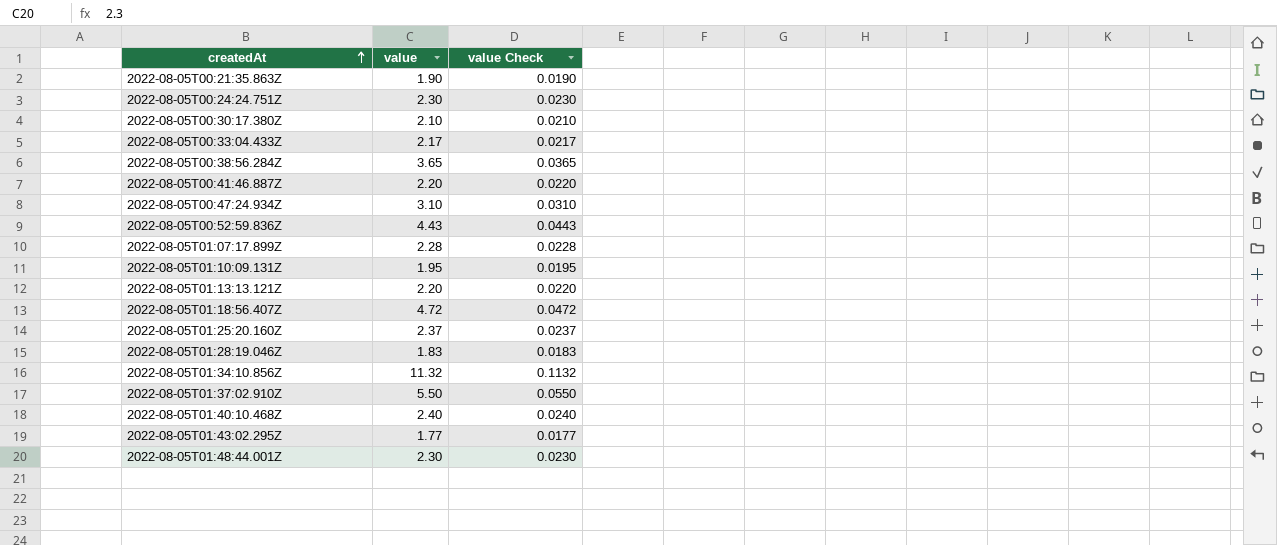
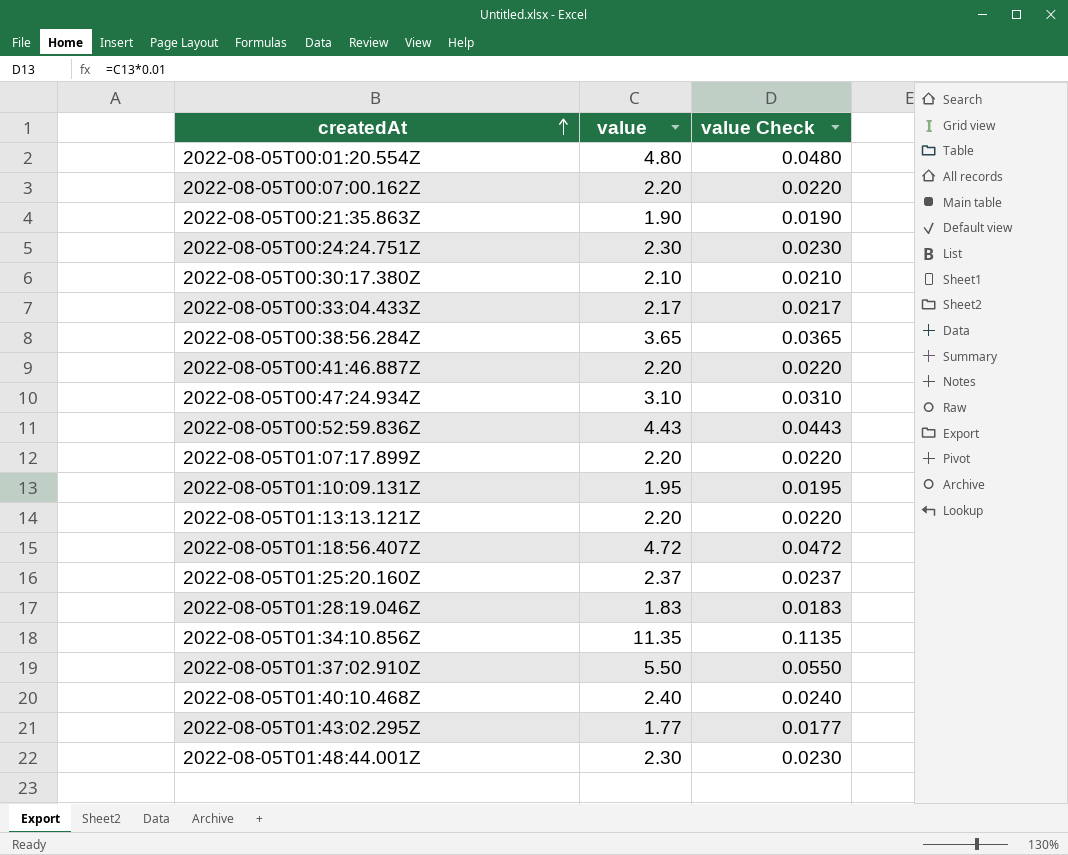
row 2022-08-05T00:01:20.554Z: none -> 4.80 | 0.0480
row 2022-08-05T00:07:00.162Z: none -> 2.20 | 0.0220
2022-08-05T01:07:17.899Z | value: 2.28 -> 2.20
2022-08-05T01:07:17.899Z | value Check: 0.0228 -> 0.0220
2022-08-05T01:34:10.856Z | value: 11.32 -> 11.35
2022-08-05T01:34:10.856Z | value Check: 0.1132 -> 0.1135

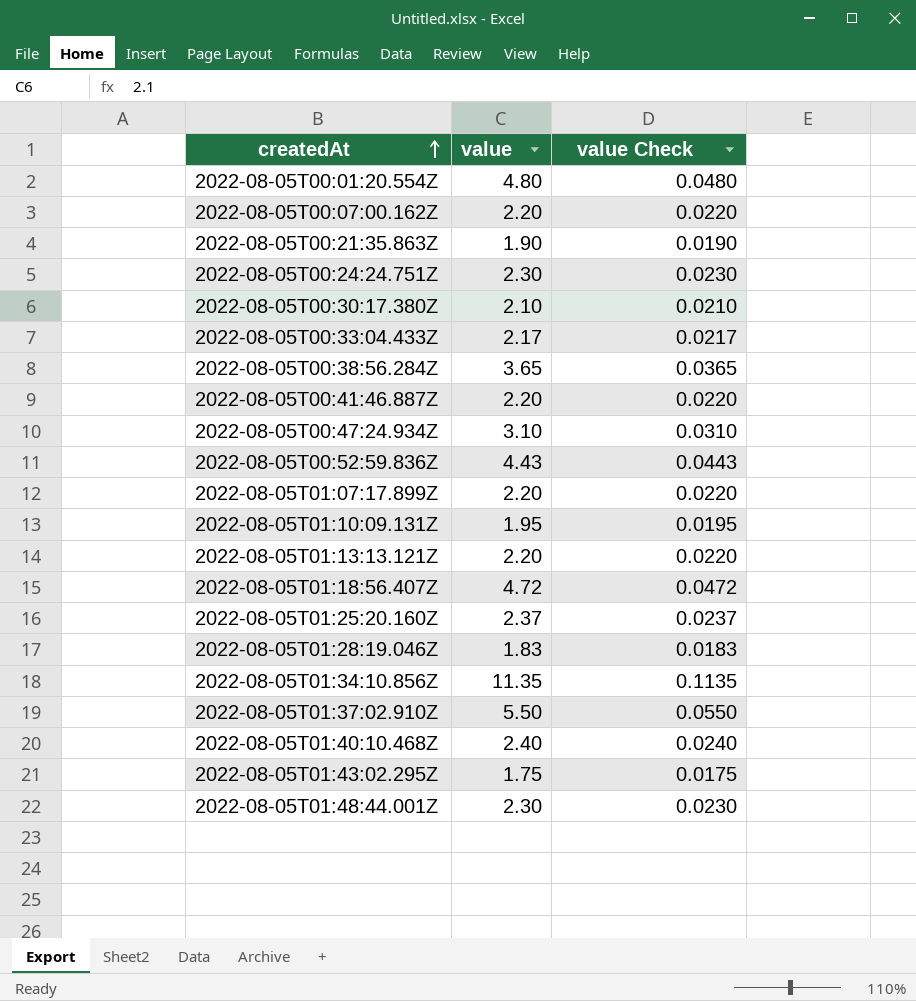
2022-08-05T01:43:02.295Z | value: 1.77 -> 1.75
2022-08-05T01:43:02.295Z | value Check: 0.0177 -> 0.0175

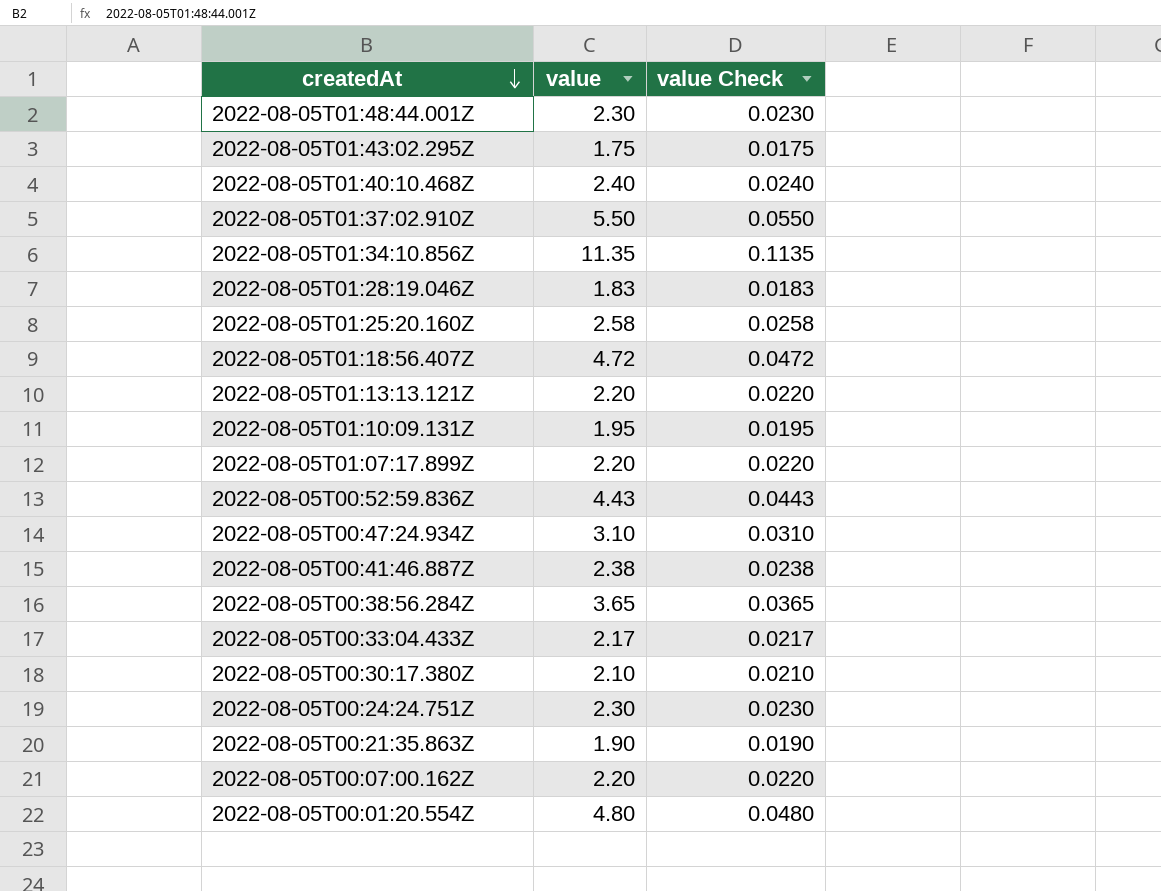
row order: createdAt ascending -> createdAt descending
2022-08-05T01:25:20.160Z | value: 2.37 -> 2.58
2022-08-05T01:25:20.160Z | value Check: 0.0237 -> 0.0258
2022-08-05T00:41:46.887Z | value: 2.20 -> 2.38
2022-08-05T00:41:46.887Z | value Check: 0.0220 -> 0.0238

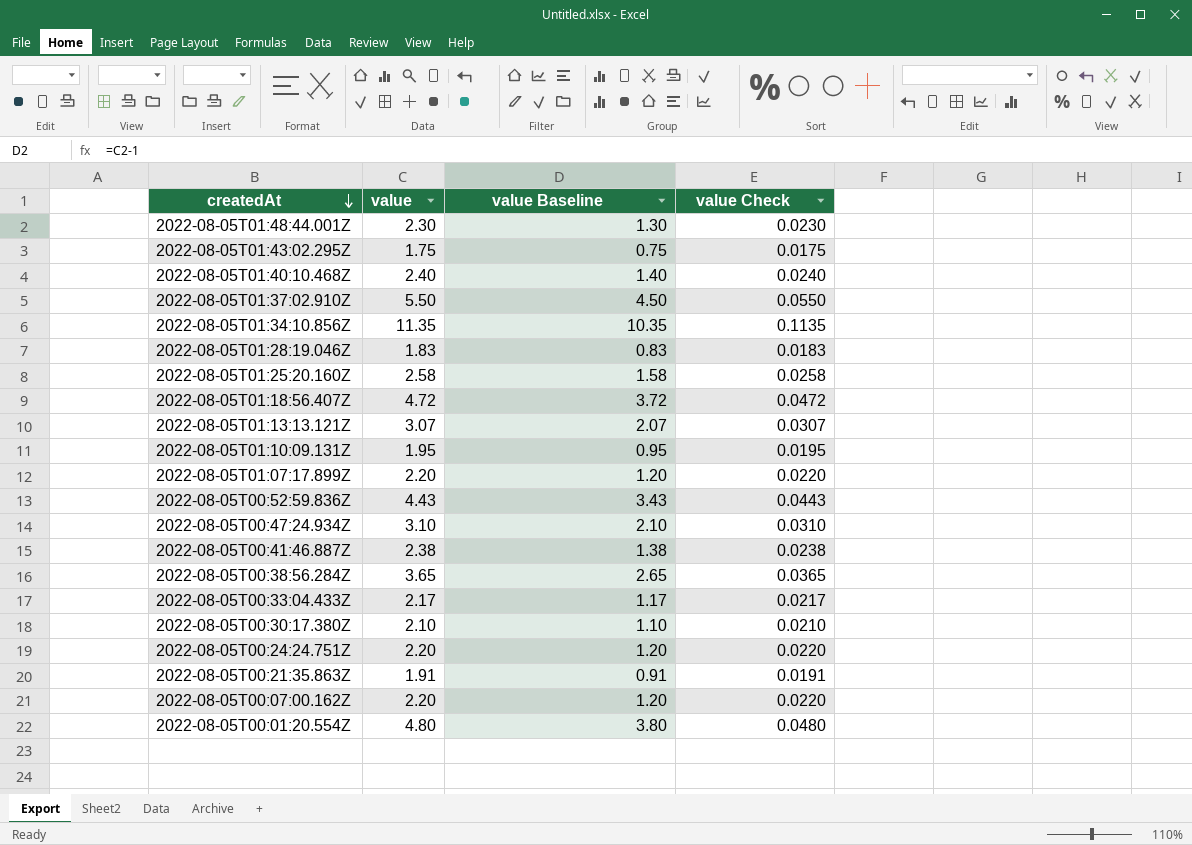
column value Baseline | formula: none -> [value] - 1
2022-08-05T01:13:13.121Z | value: 2.20 -> 3.07
2022-08-05T01:13:13.121Z | value Check: 0.0220 -> 0.0307
2022-08-05T00:24:24.751Z | value: 2.30 -> 2.20
2022-08-05T00:24:24.751Z | value Check: 0.0230 -> 0.0220
2022-08-05T00:21:35.863Z | value: 1.90 -> 1.91
2022-08-05T00:21:35.863Z | value Check: 0.0190 -> 0.0191

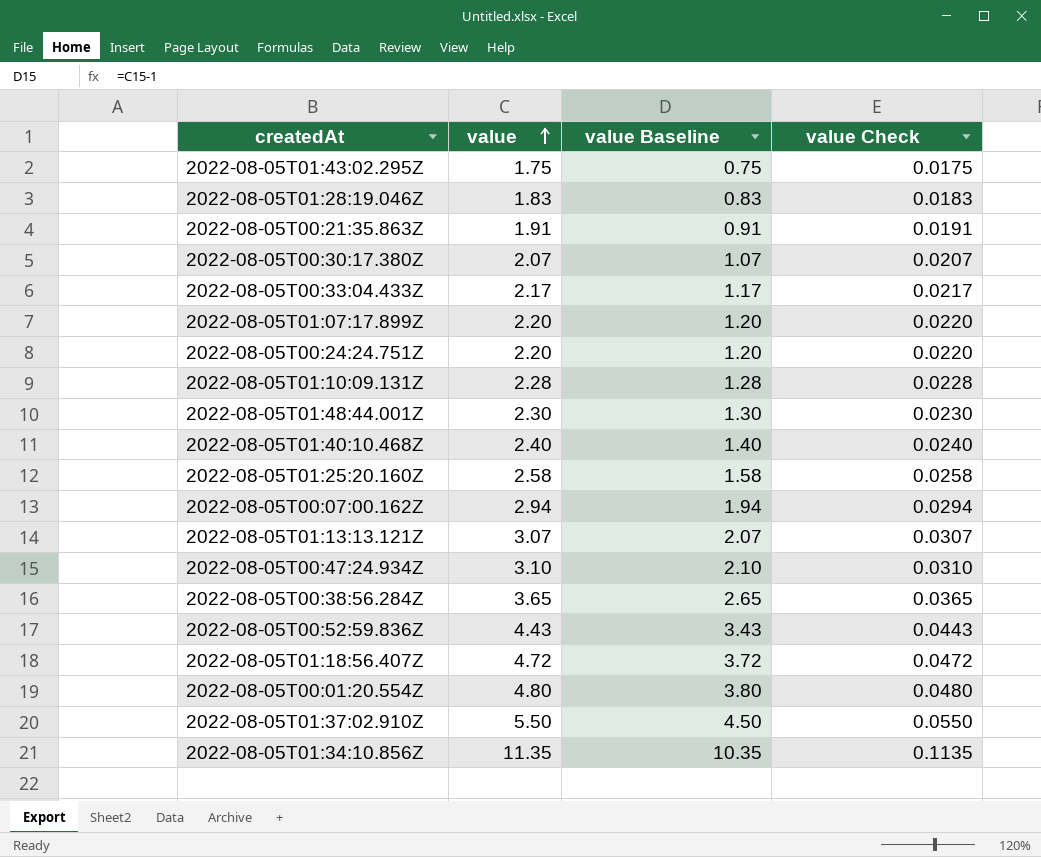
row order: createdAt descending -> value ascending
row 2022-08-05T00:41:46.887Z: 2.38 | 1.38 | 0.0238 -> none
2022-08-05T00:30:17.380Z | value: 2.10 -> 2.07
2022-08-05T00:30:17.380Z | value Baseline: 1.10 -> 1.07
2022-08-05T00:30:17.380Z | value Check: 0.0210 -> 0.0207
2022-08-05T01:10:09.131Z | value: 1.95 -> 2.28
2022-08-05T01:10:09.131Z | value Baseline: 0.95 -> 1.28
2022-08-05T01:10:09.131Z | value Check: 0.0195 -> 0.0228
2022-08-05T00:07:00.162Z | value: 2.20 -> 2.94
2022-08-05T00:07:00.162Z | value Baseline: 1.20 -> 1.94
2022-08-05T00:07:00.162Z | value Check: 0.0220 -> 0.0294

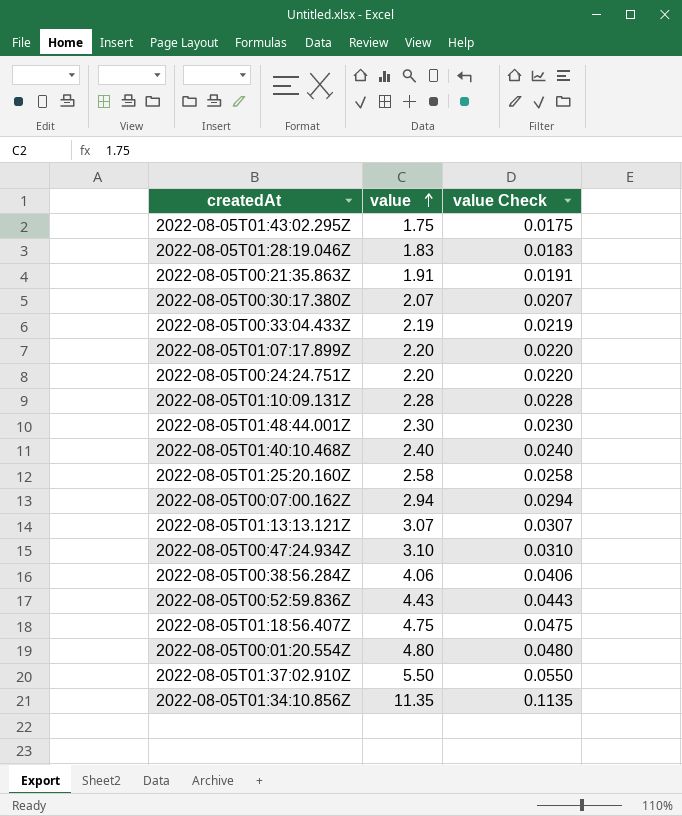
column value Baseline | formula: [value] - 1 -> none
2022-08-05T00:33:04.433Z | value: 2.17 -> 2.19
2022-08-05T00:33:04.433Z | value Check: 0.0217 -> 0.0219
2022-08-05T00:38:56.284Z | value: 3.65 -> 4.06
2022-08-05T00:38:56.284Z | value Check: 0.0365 -> 0.0406
2022-08-05T01:18:56.407Z | value: 4.72 -> 4.75
2022-08-05T01:18:56.407Z | value Check: 0.0472 -> 0.0475

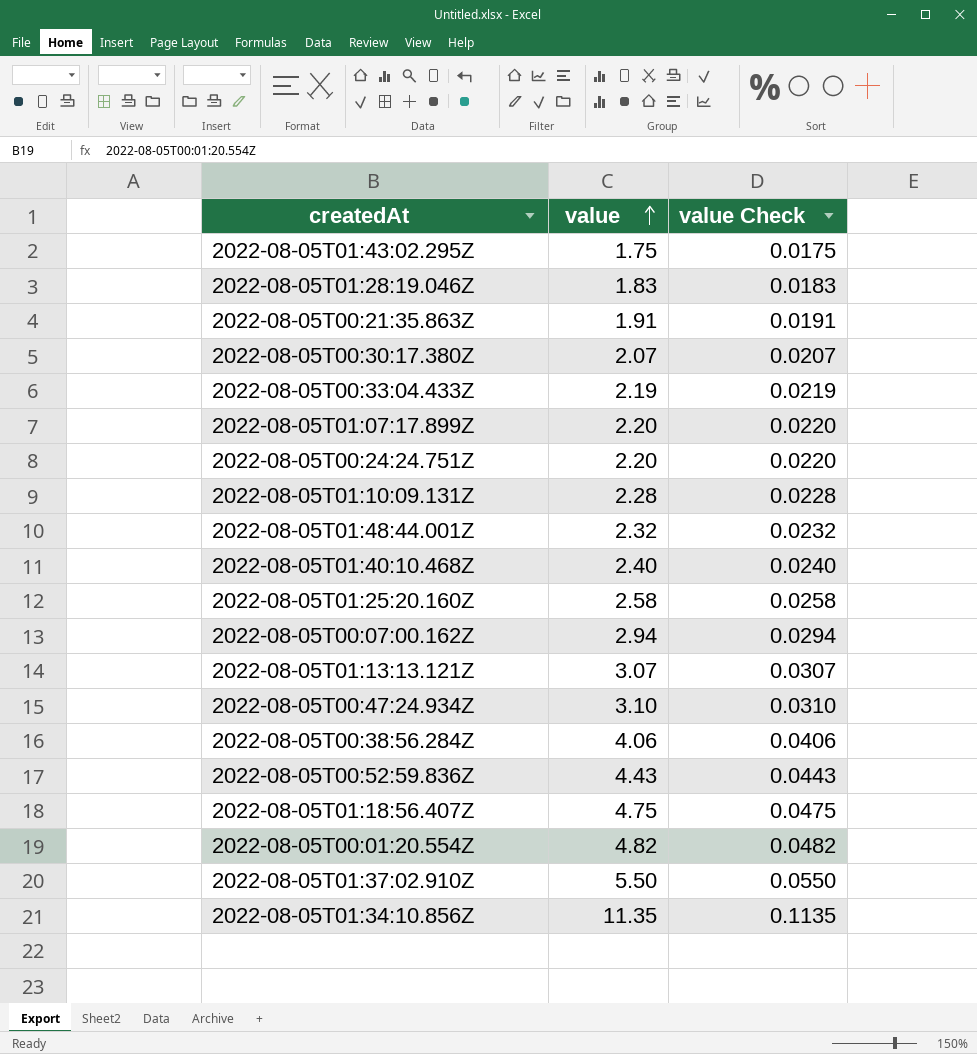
2022-08-05T01:48:44.001Z | value: 2.30 -> 2.32
2022-08-05T01:48:44.001Z | value Check: 0.0230 -> 0.0232
2022-08-05T00:01:20.554Z | value: 4.80 -> 4.82
2022-08-05T00:01:20.554Z | value Check: 0.0480 -> 0.0482

